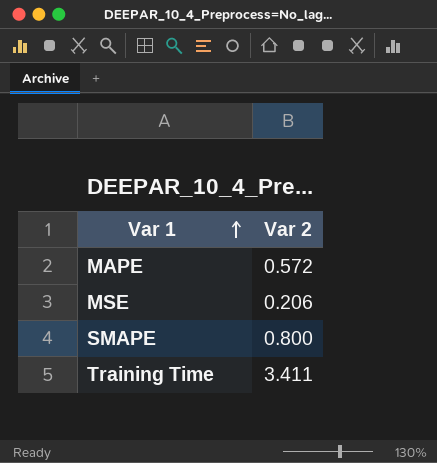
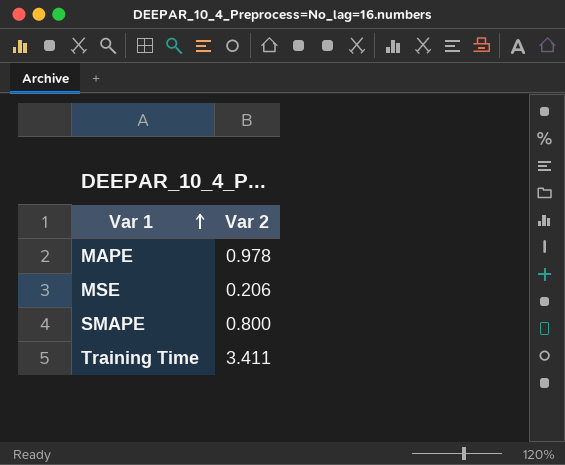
MAPE | Var 2: 0.572 -> 0.978

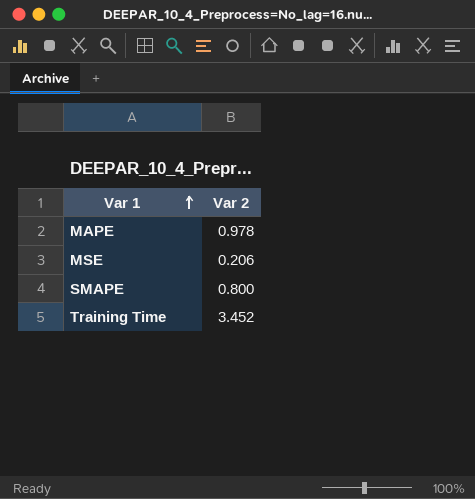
Training Time | Var 2: 3.411 -> 3.452

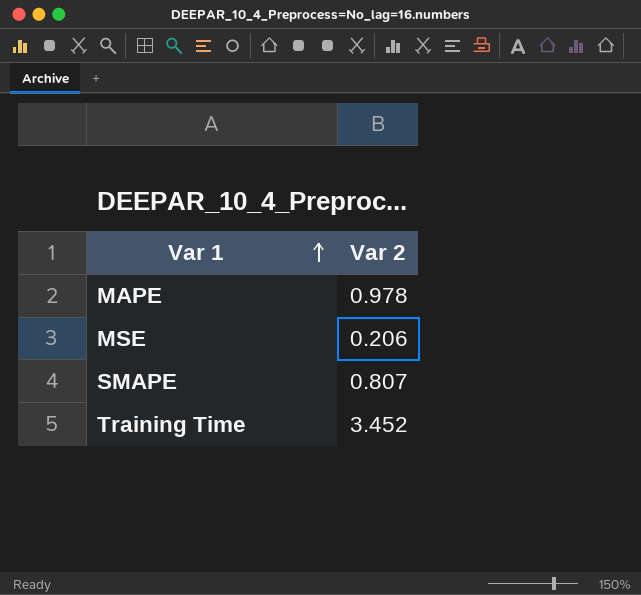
SMAPE | Var 2: 0.800 -> 0.807

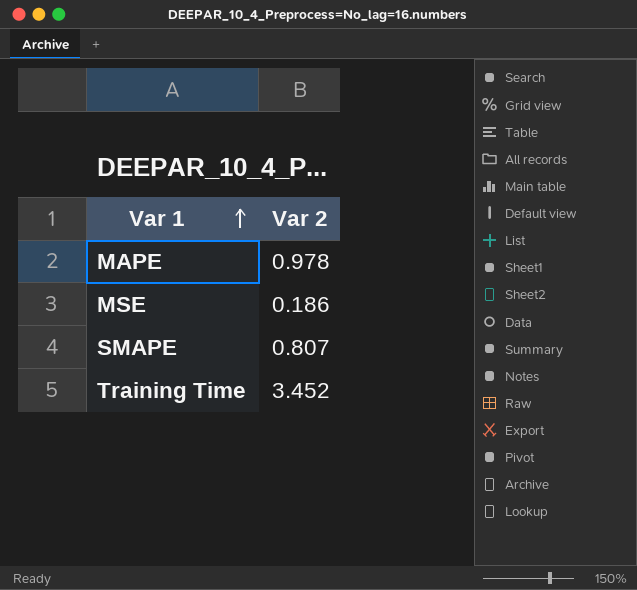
MSE | Var 2: 0.206 -> 0.186

